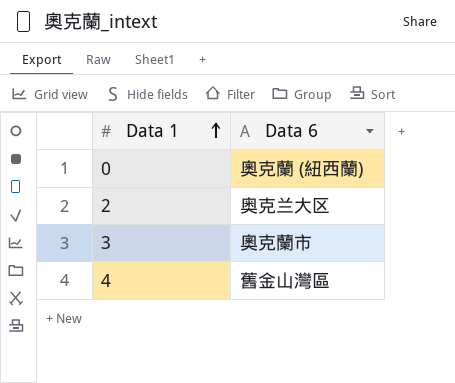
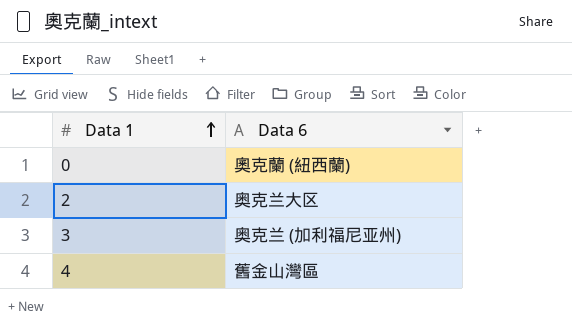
3 | Data 6: 奧克蘭市 -> 奥克兰 (加利福尼亚州)

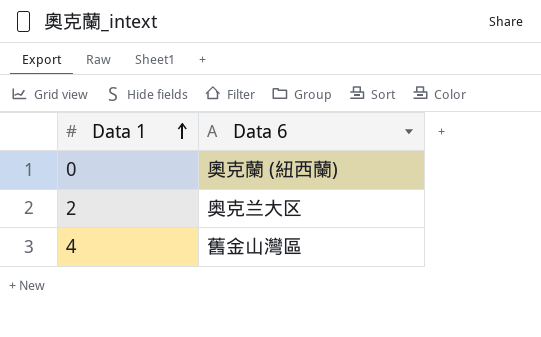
row 3: 奥克兰 (加利福尼亚州) -> none

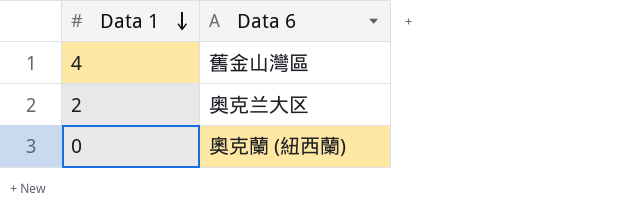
row order: Data 1 ascending -> Data 1 descending

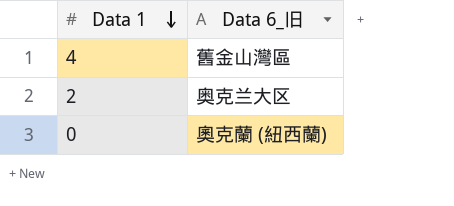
column name: Data 6 -> Data 6_旧

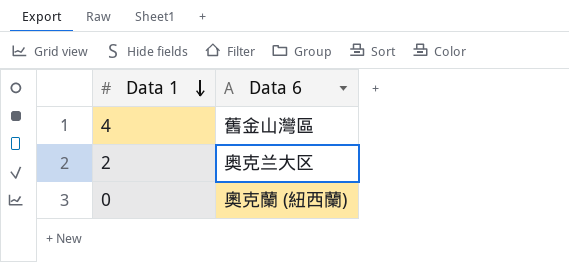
column name: Data 6_旧 -> Data 6

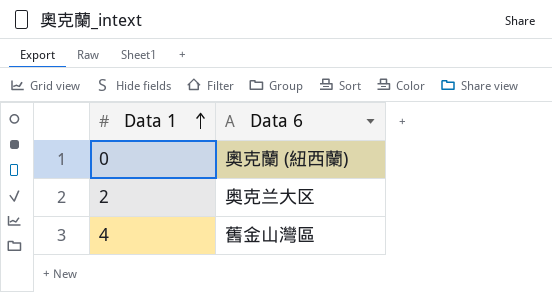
row order: Data 1 descending -> Data 1 ascending

